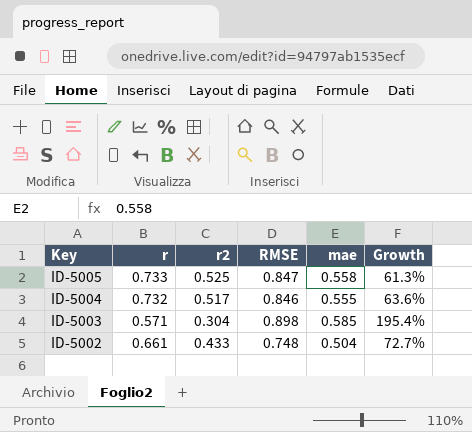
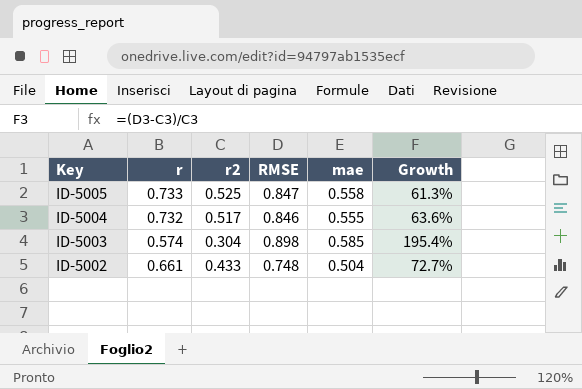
ID-5003 | r: 0.571 -> 0.574

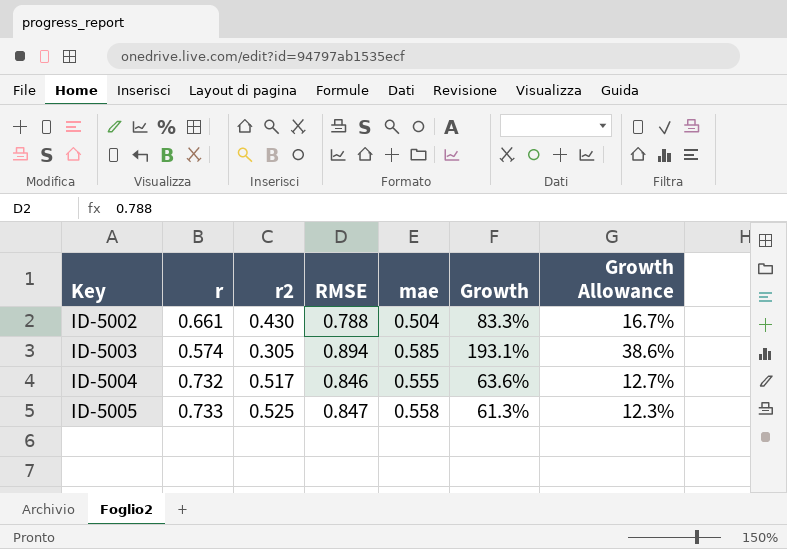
row order: Key descending -> Key ascending
column Growth Allowance | formula: none -> [Growth] * 0.2
ID-5002 | r2: 0.433 -> 0.430
ID-5002 | RMSE: 0.748 -> 0.788
ID-5002 | Growth: 72.7% -> 83.3%
ID-5003 | r2: 0.304 -> 0.305
ID-5003 | RMSE: 0.898 -> 0.894
ID-5003 | Growth: 195.4% -> 193.1%

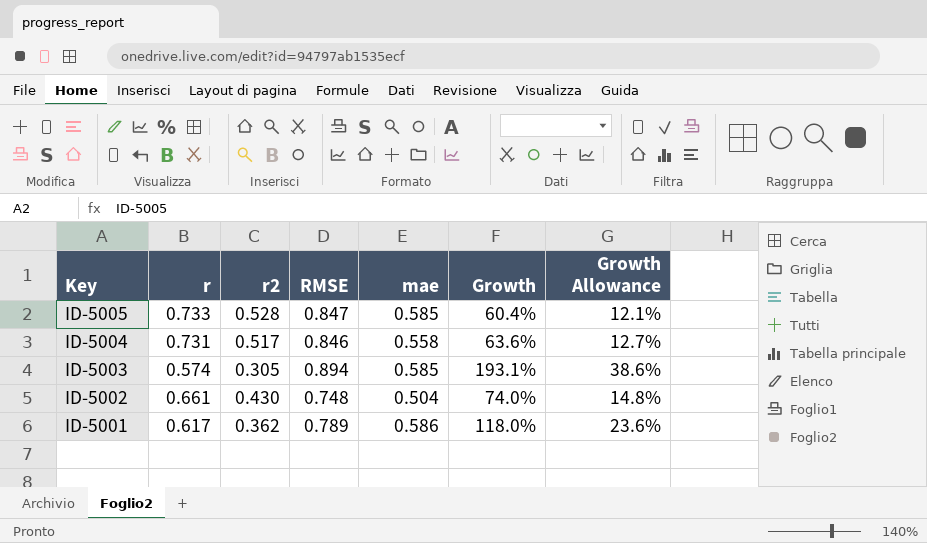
row order: Key ascending -> Key descending
ID-5005 | r2: 0.525 -> 0.528
ID-5005 | mae: 0.558 -> 0.585
ID-5005 | Growth: 61.3% -> 60.4%
ID-5005 | Growth Allowance: 12.3% -> 12.1%
ID-5004 | r: 0.732 -> 0.731
ID-5004 | mae: 0.555 -> 0.558
ID-5002 | RMSE: 0.788 -> 0.748
ID-5002 | Growth: 83.3% -> 74.0%
ID-5002 | Growth Allowance: 16.7% -> 14.8%
row ID-5001: none -> 0.617 | 0.362 | 0.789 | 0.586 | 118.0% | 23.6%

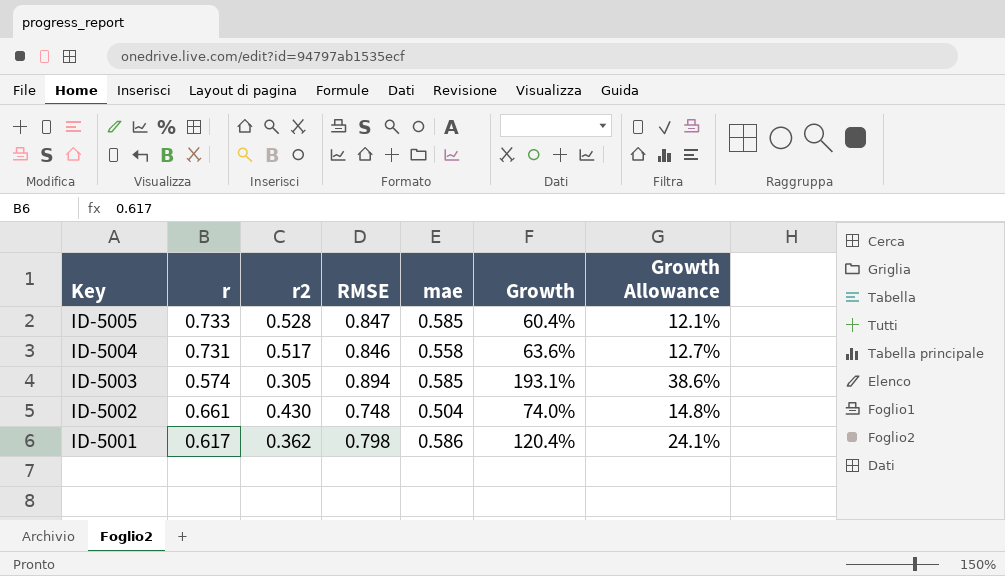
ID-5001 | RMSE: 0.789 -> 0.798
ID-5001 | Growth: 118.0% -> 120.4%
ID-5001 | Growth Allowance: 23.6% -> 24.1%

